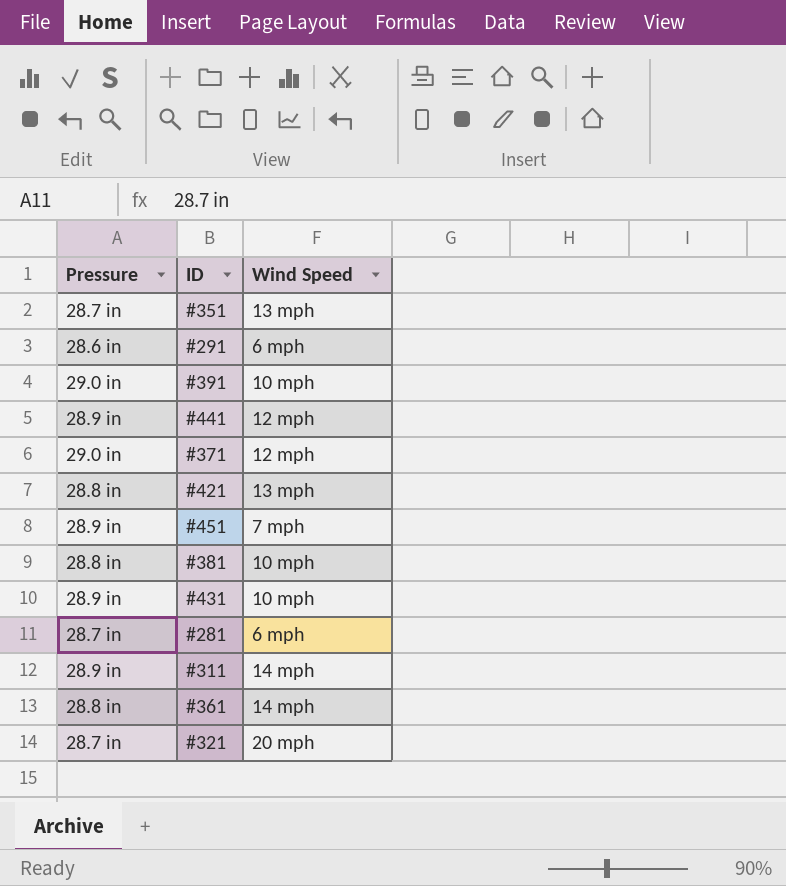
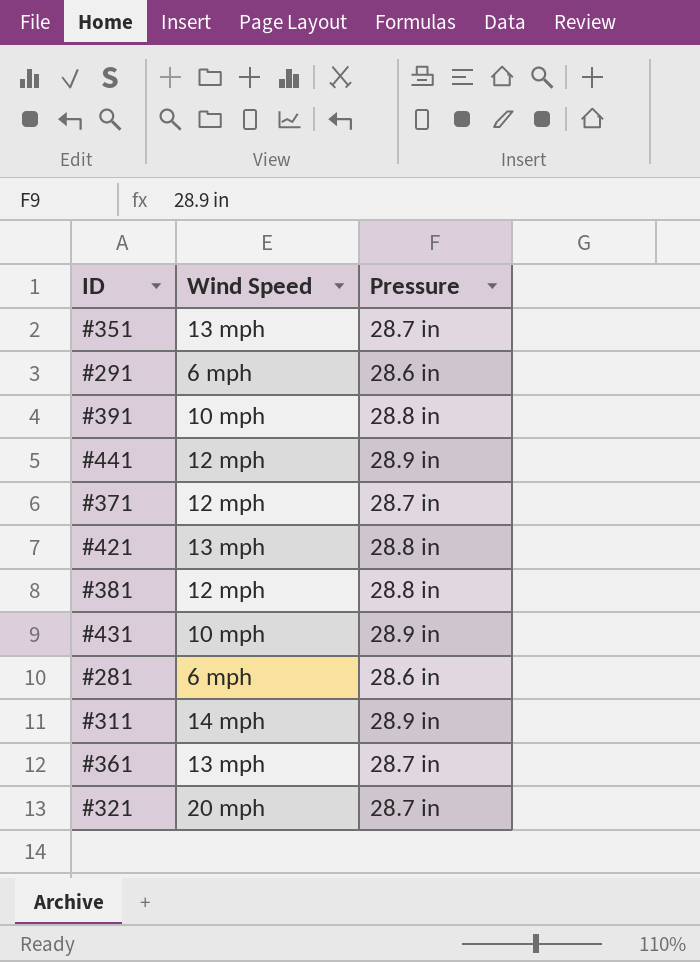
column Pressure | position: 1 -> 3
row #451: 28.9 in | 7 mph -> none
#391 | Pressure: 29.0 in -> 28.8 in
#371 | Pressure: 29.0 in -> 28.7 in
#381 | Wind Speed: 10 mph -> 12 mph
#281 | Pressure: 28.7 in -> 28.6 in
#361 | Wind Speed: 14 mph -> 13 mph
#361 | Pressure: 28.8 in -> 28.7 in

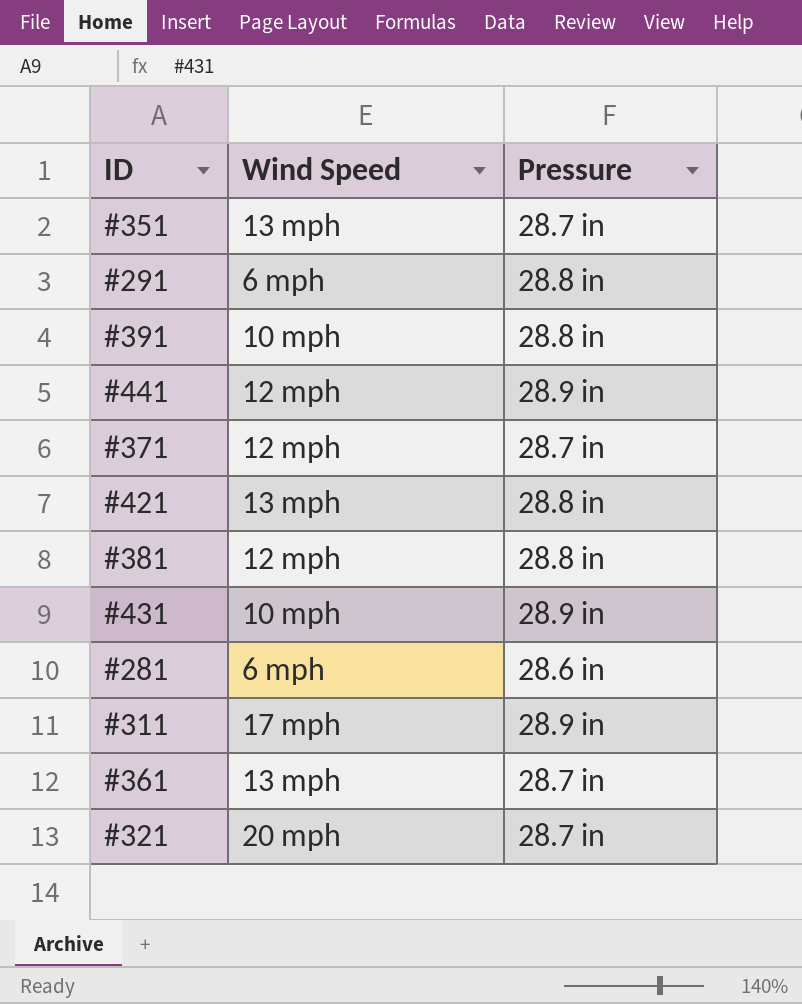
#291 | Pressure: 28.6 in -> 28.8 in
#311 | Wind Speed: 14 mph -> 17 mph

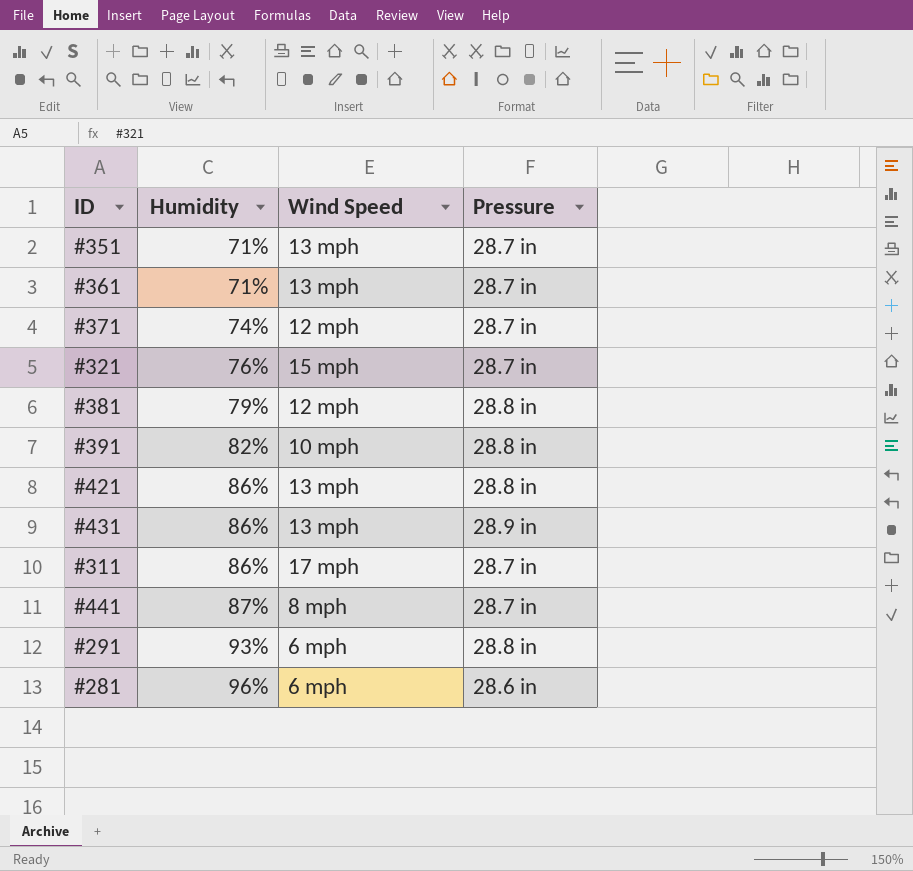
row order: none -> Humidity ascending
column Humidity | position: none -> 2
#321 | Wind Speed: 20 mph -> 15 mph
#431 | Wind Speed: 10 mph -> 13 mph
#311 | Pressure: 28.9 in -> 28.7 in
#441 | Wind Speed: 12 mph -> 8 mph
#441 | Pressure: 28.9 in -> 28.7 in

